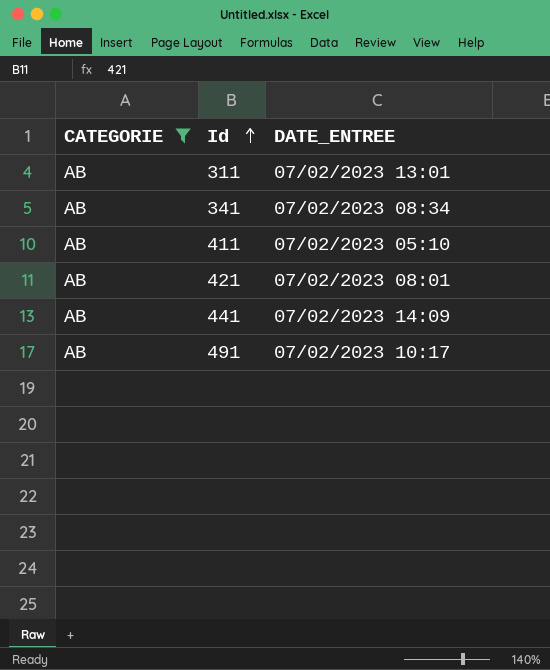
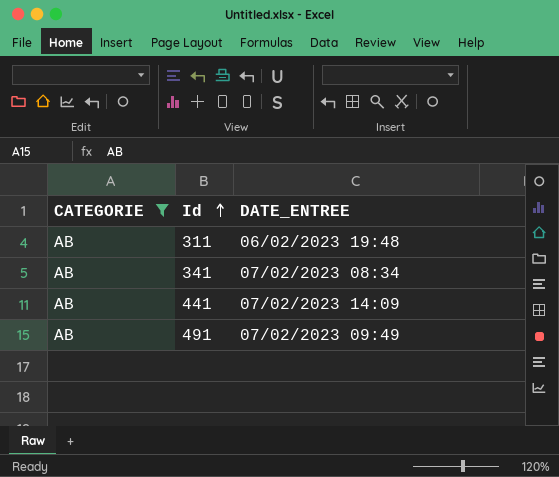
row 411: AB | 07/02/2023 05:10 -> none
row 421: AB | 07/02/2023 08:01 -> none
311 | DATE_ENTREE: 07/02/2023 13:01 -> 06/02/2023 19:48
491 | DATE_ENTREE: 07/02/2023 10:17 -> 07/02/2023 09:49

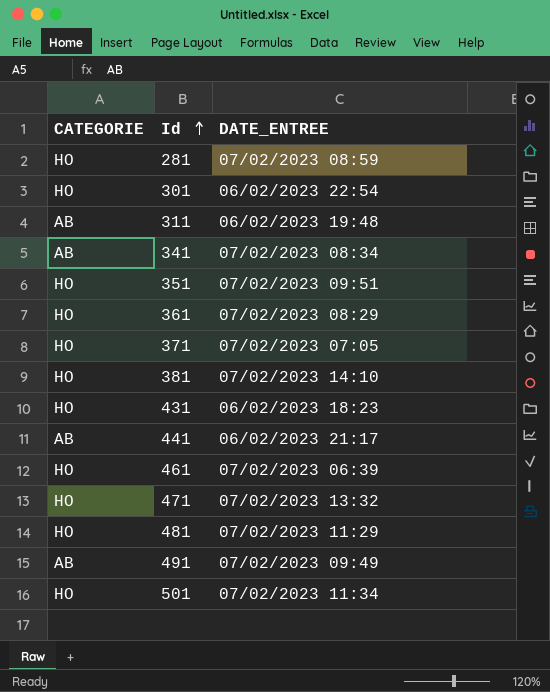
filter: CATEGORIE = AB -> none
441 | DATE_ENTREE: 07/02/2023 14:09 -> 06/02/2023 21:17

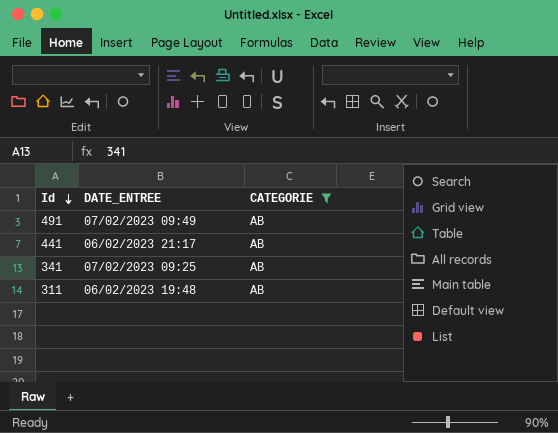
filter: none -> CATEGORIE = AB
row order: Id ascending -> Id descending
column CATEGORIE | position: 1 -> 3
341 | DATE_ENTREE: 07/02/2023 08:34 -> 07/02/2023 09:25

